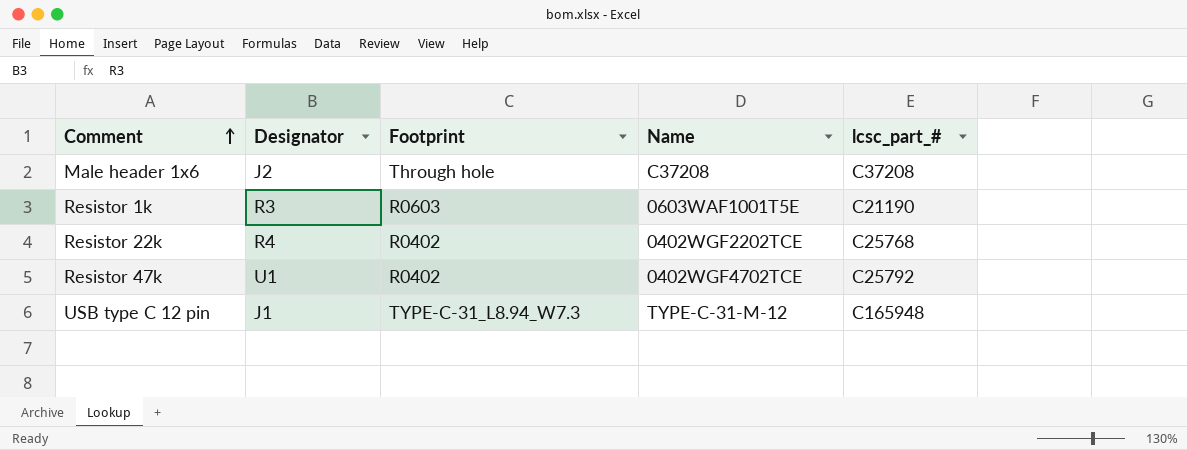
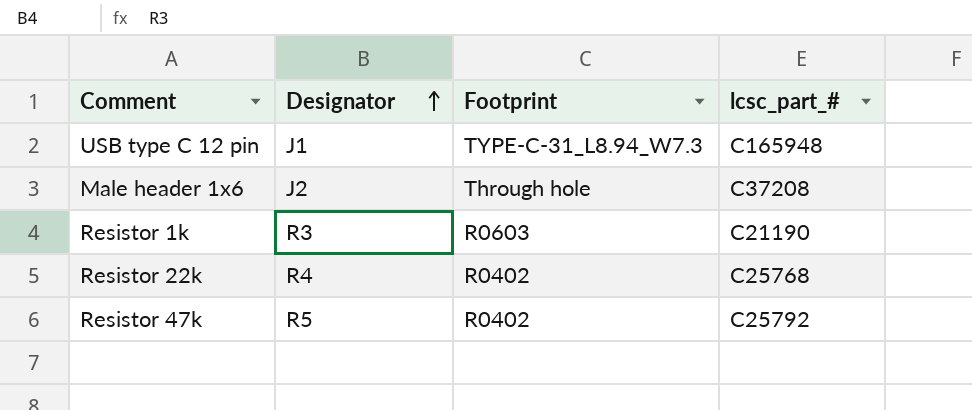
row order: Comment ascending -> Designator ascending
column Name | position: 4 -> none
Resistor 47k | Designator: U1 -> R5

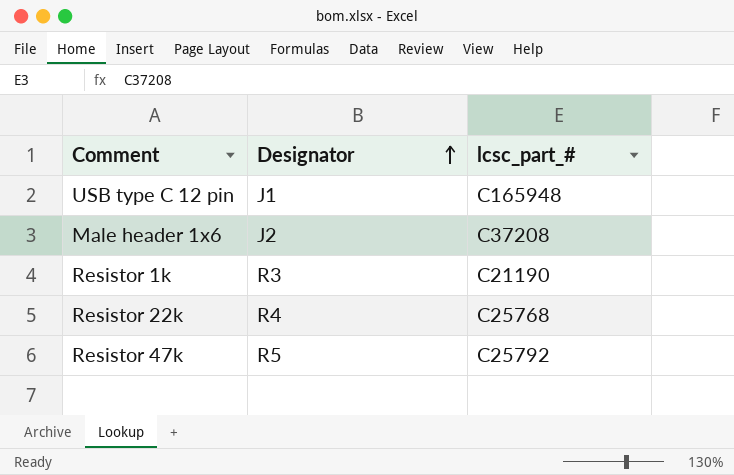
column Footprint | position: 3 -> none

